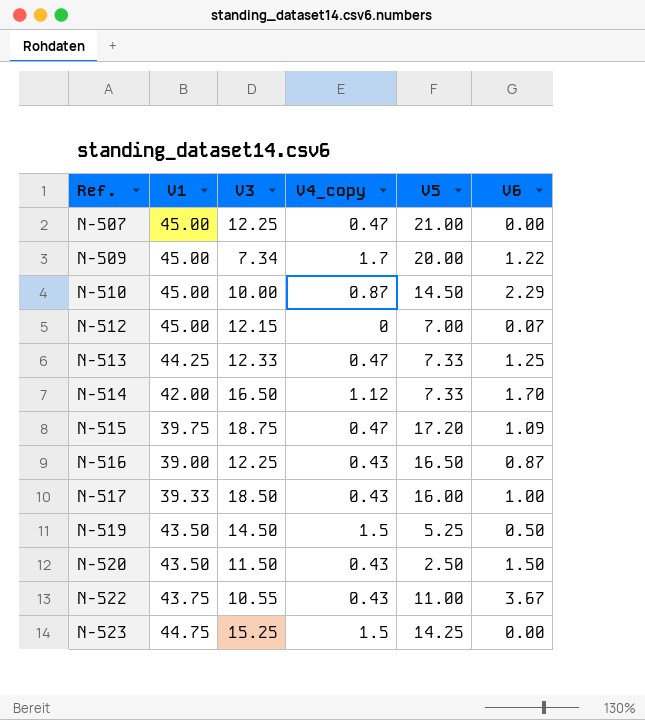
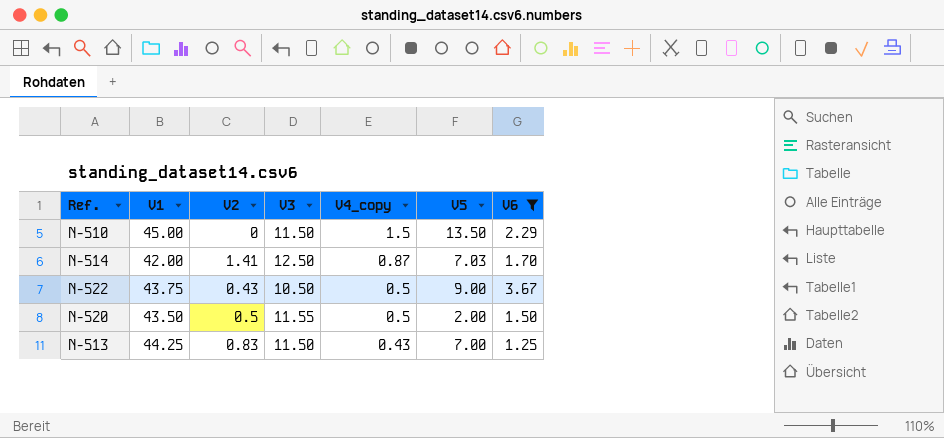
filter: none -> V6 >= 1.25
row order: Ref. ascending -> V4_copy descending
column V2 | position: none -> 3
N-510 | V3: 10.00 -> 11.50
N-510 | V4_copy: 0.87 -> 1.5
N-510 | V5: 14.50 -> 13.50
N-514 | V3: 16.50 -> 12.50
N-514 | V4_copy: 1.12 -> 0.87
N-514 | V5: 7.33 -> 7.03
N-522 | V3: 10.55 -> 10.50
N-522 | V4_copy: 0.43 -> 0.5
N-522 | V5: 11.00 -> 9.00
N-520 | V3: 11.50 -> 11.55
N-520 | V4_copy: 0.43 -> 0.5
N-520 | V5: 2.50 -> 2.00
N-513 | V3: 12.33 -> 11.50
N-513 | V4_copy: 0.47 -> 0.43
N-513 | V5: 7.33 -> 7.00

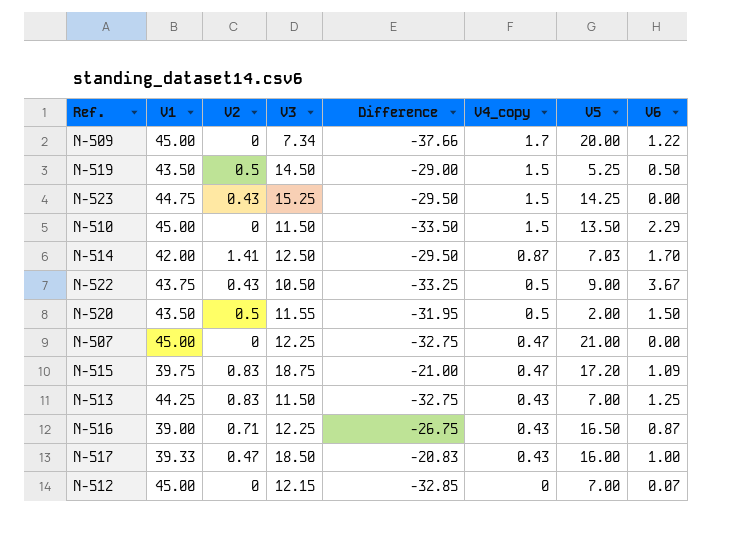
filter: V6 >= 1.25 -> none
column Difference | formula: none -> [V3] - [V1]

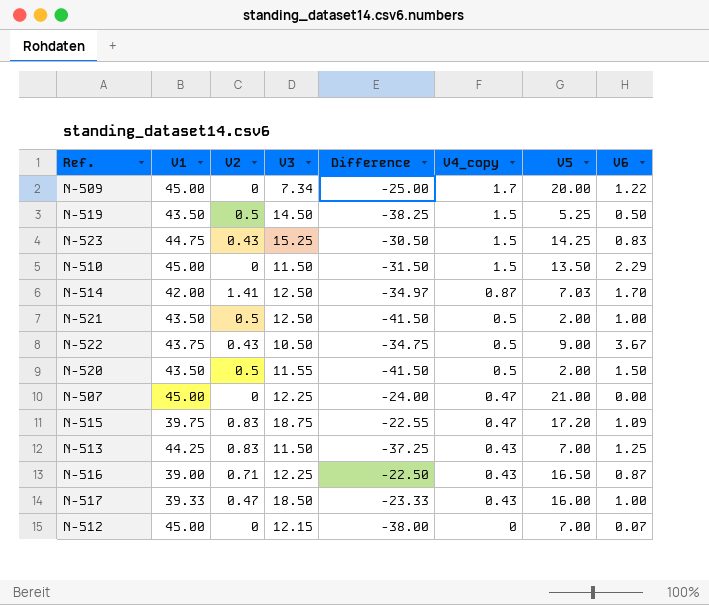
column Difference | formula: [V3] - [V1] -> [V5] - [V1]
N-523 | V6: 0.00 -> 0.83
row N-521: none -> 43.50 | 0.5 | 12.50 | -41.50 | 0.5 | 2.00 | 1.00

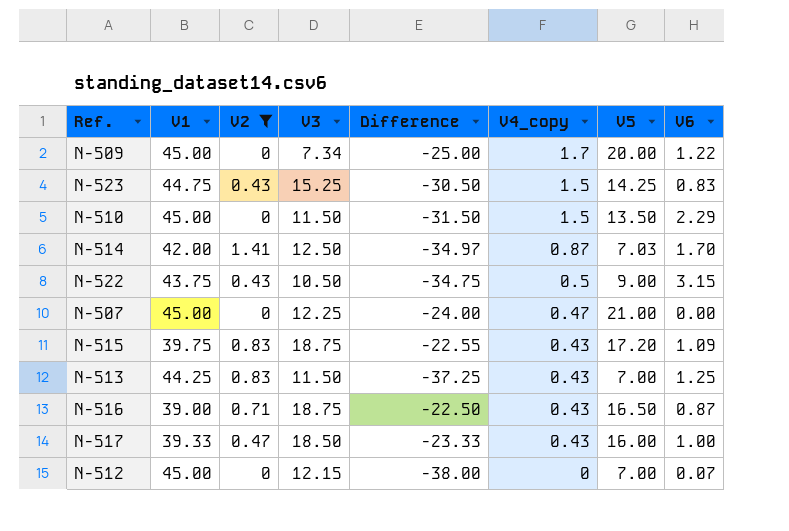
filter: none -> V2 != 0.5
N-522 | V6: 3.67 -> 3.15
N-515 | V4_copy: 0.47 -> 0.43
N-516 | V3: 12.25 -> 18.75

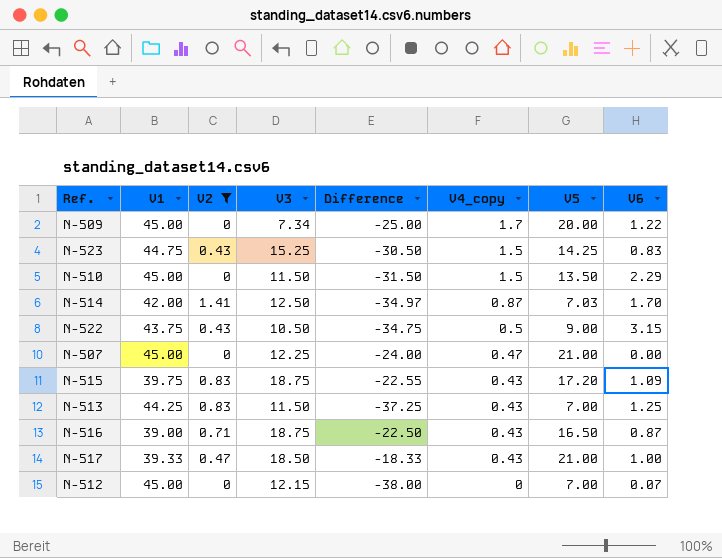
N-517 | Difference: -23.33 -> -18.33
N-517 | V5: 16.00 -> 21.00

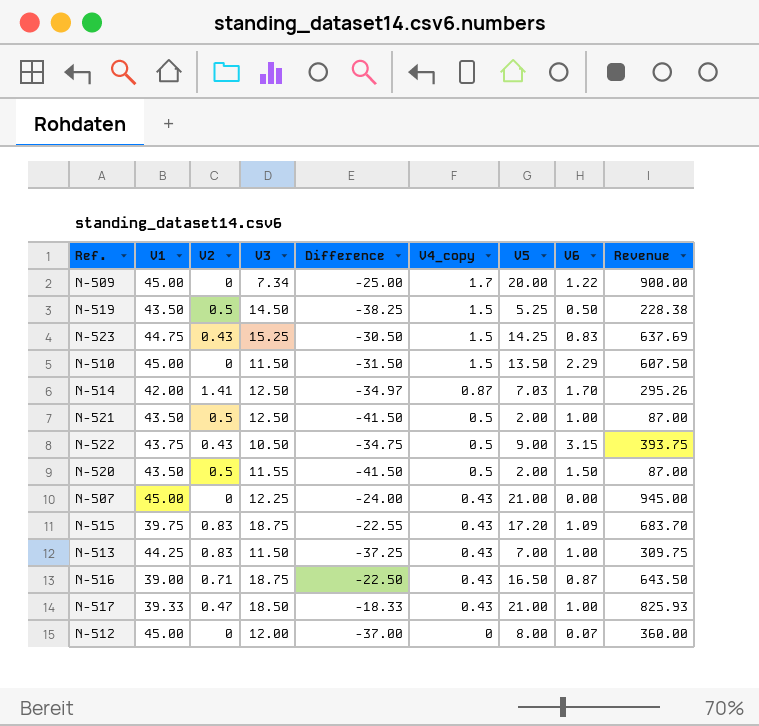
filter: V2 != 0.5 -> none
column Revenue | formula: none -> [V1] * [V5]
N-507 | V4_copy: 0.47 -> 0.43
N-513 | V6: 1.25 -> 1.00
N-512 | V3: 12.15 -> 12.00
N-512 | Difference: -38.00 -> -37.00
N-512 | V5: 7.00 -> 8.00

